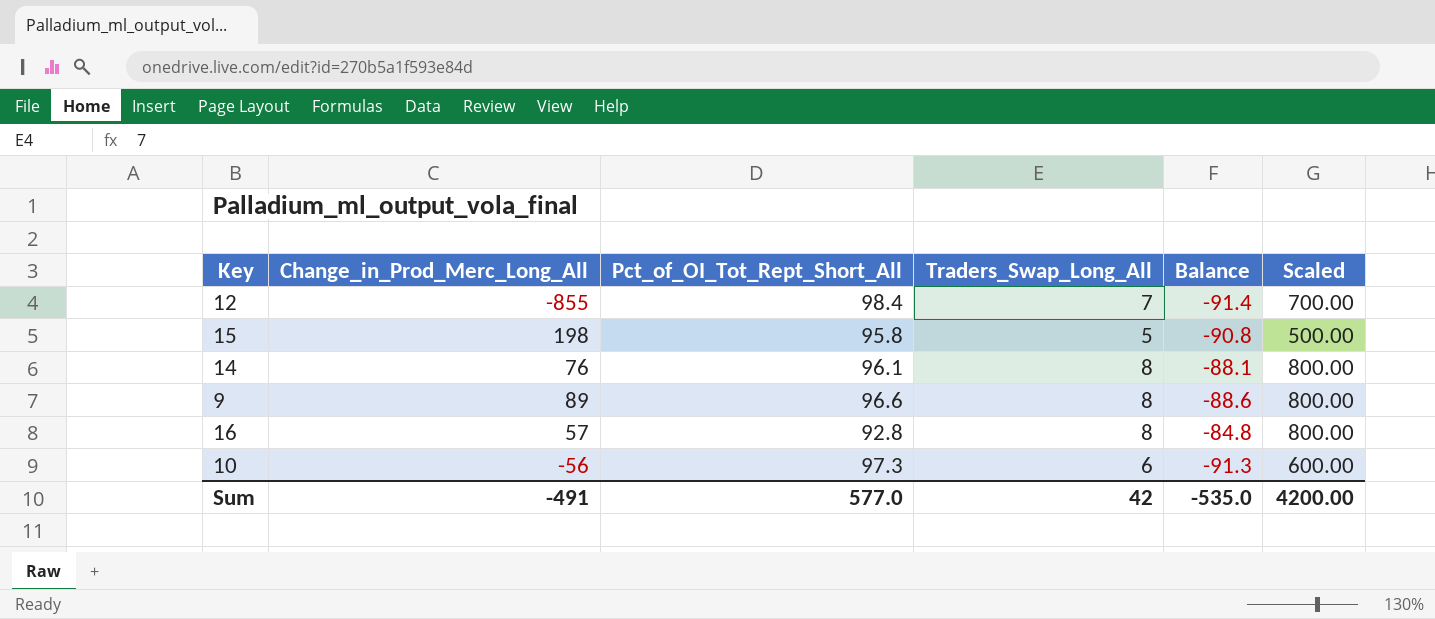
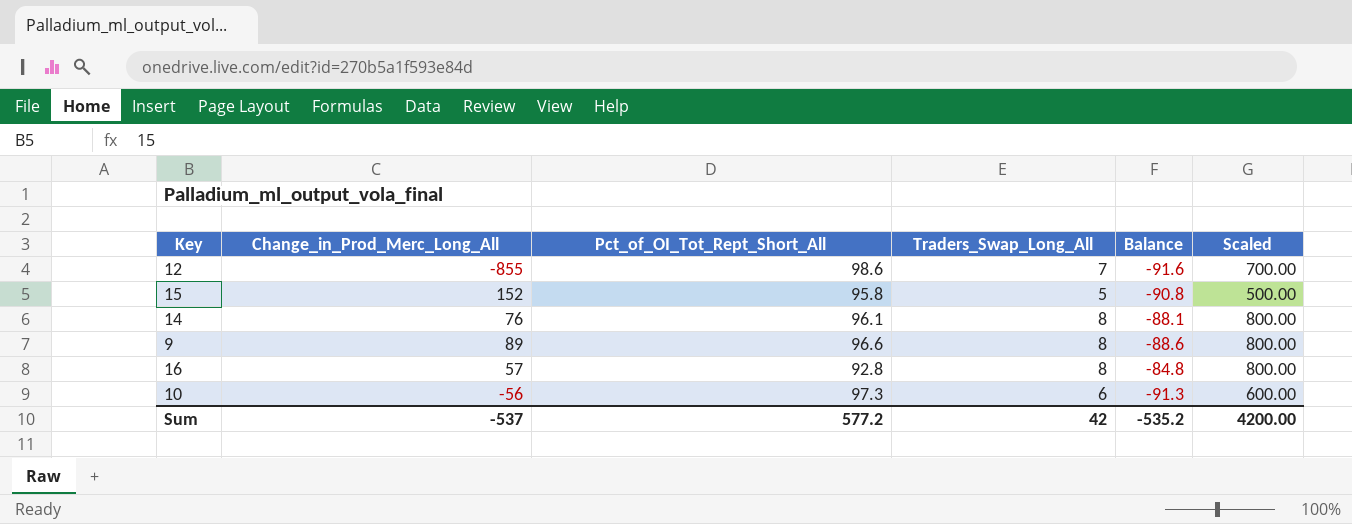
12 | Pct_of_OI_Tot_Rept_Short_All: 98.4 -> 98.6
12 | Balance: -91.4 -> -91.6
15 | Change_in_Prod_Merc_Long_All: 198 -> 152
Sum | Change_in_Prod_Merc_Long_All: -491 -> -537
Sum | Pct_of_OI_Tot_Rept_Short_All: 577.0 -> 577.2
Sum | Balance: -535.0 -> -535.2

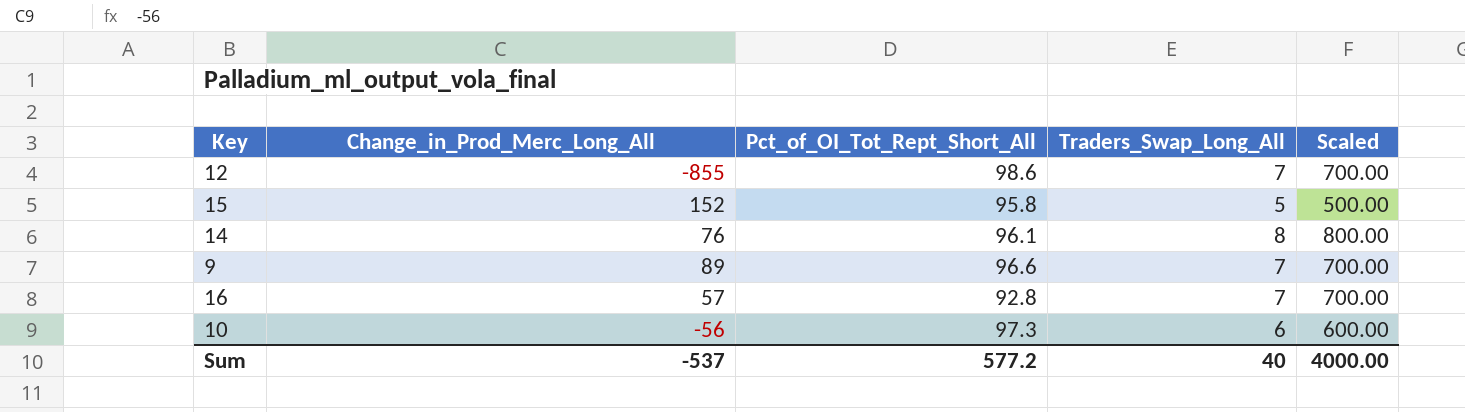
column Balance | formula: [Traders_Swap_Long_All] - [Pct_of_OI_Tot_Rept_Short_All] -> none
9 | Traders_Swap_Long_All: 8 -> 7
9 | Scaled: 800.00 -> 700.00
16 | Traders_Swap_Long_All: 8 -> 7
16 | Scaled: 800.00 -> 700.00
Sum | Traders_Swap_Long_All: 42 -> 40
Sum | Scaled: 4200.00 -> 4000.00

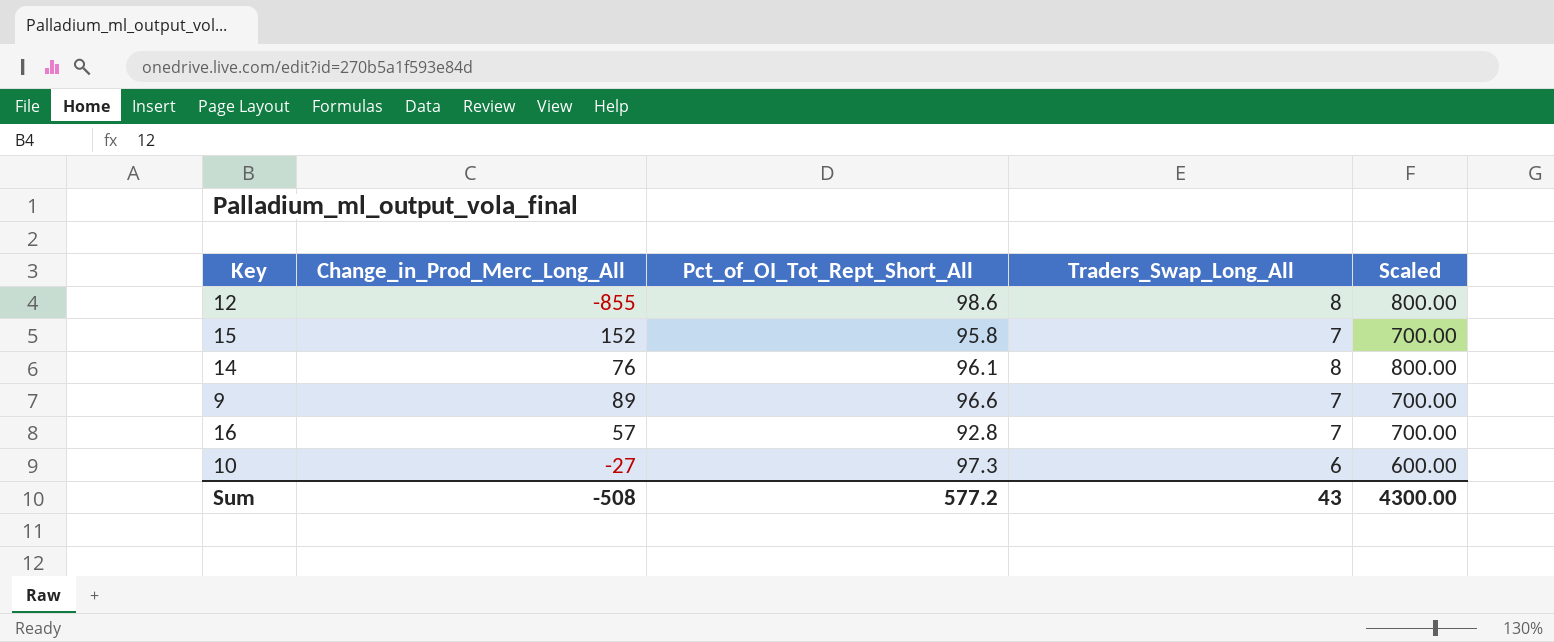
12 | Traders_Swap_Long_All: 7 -> 8
12 | Scaled: 700.00 -> 800.00
15 | Traders_Swap_Long_All: 5 -> 7
15 | Scaled: 500.00 -> 700.00
10 | Change_in_Prod_Merc_Long_All: -56 -> -27
Sum | Change_in_Prod_Merc_Long_All: -537 -> -508
Sum | Traders_Swap_Long_All: 40 -> 43
Sum | Scaled: 4000.00 -> 4300.00

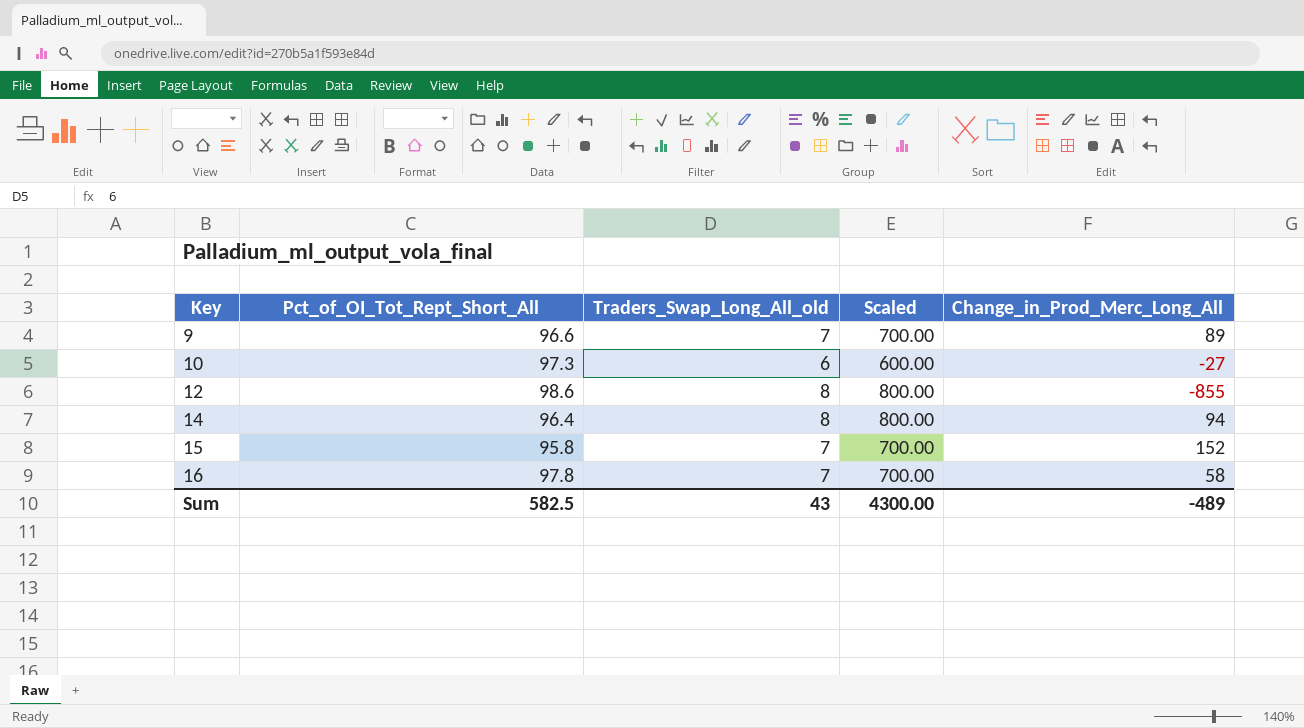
row order: none -> Key ascending
column name: Traders_Swap_Long_All -> Traders_Swap_Long_All_old
column Change_in_Prod_Merc_Long_All | position: 2 -> 5
14 | Pct_of_OI_Tot_Rept_Short_All: 96.1 -> 96.4
14 | Change_in_Prod_Merc_Long_All: 76 -> 94
16 | Pct_of_OI_Tot_Rept_Short_All: 92.8 -> 97.8
16 | Change_in_Prod_Merc_Long_All: 57 -> 58
Sum | Pct_of_OI_Tot_Rept_Short_All: 577.2 -> 582.5
Sum | Change_in_Prod_Merc_Long_All: -508 -> -489

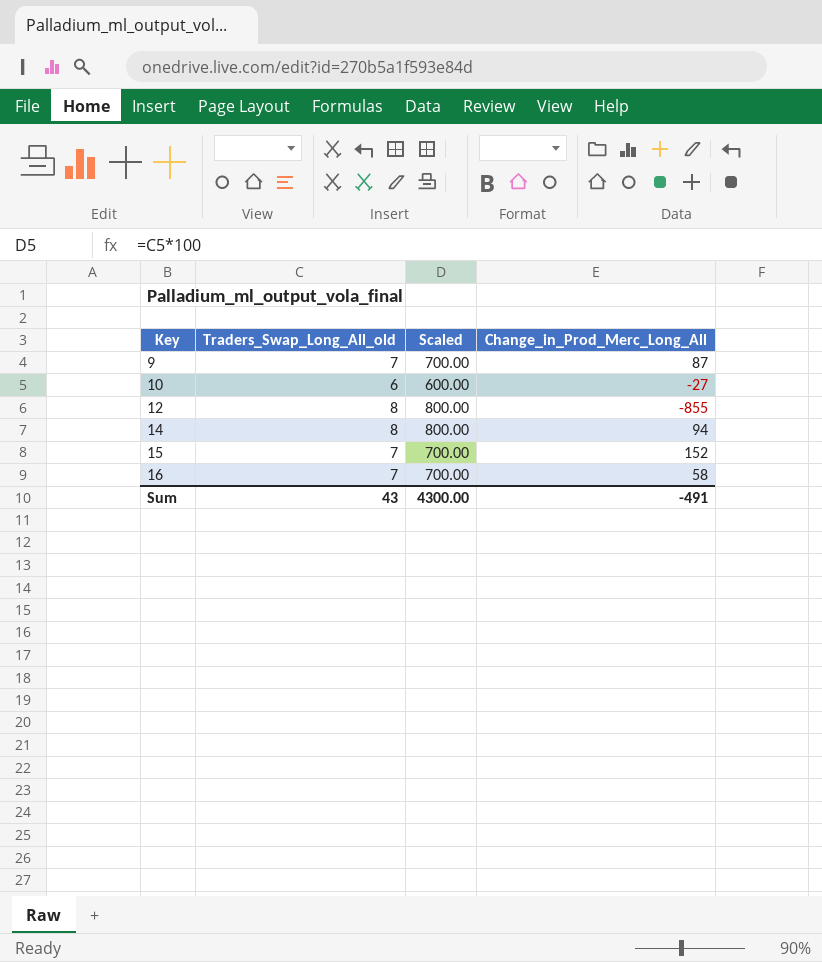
column Pct_of_OI_Tot_Rept_Short_All | position: 2 -> none
9 | Change_in_Prod_Merc_Long_All: 89 -> 87
Sum | Change_in_Prod_Merc_Long_All: -489 -> -491

